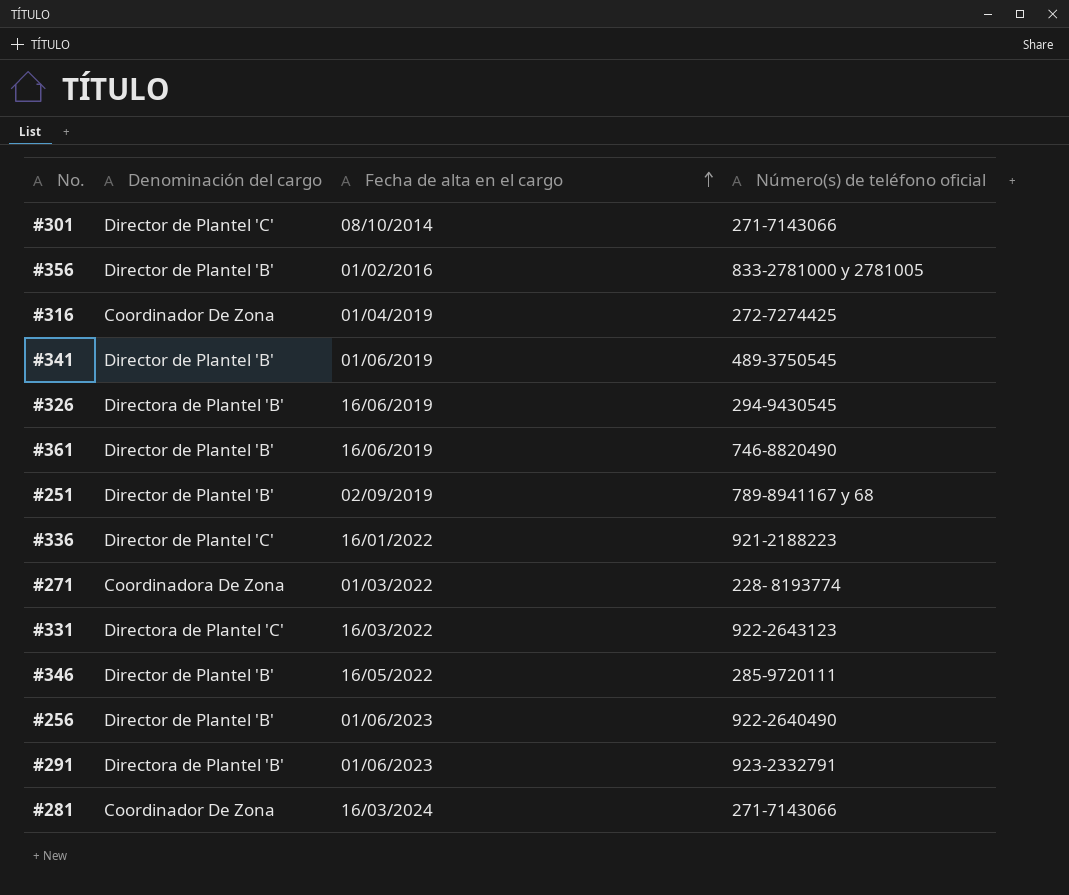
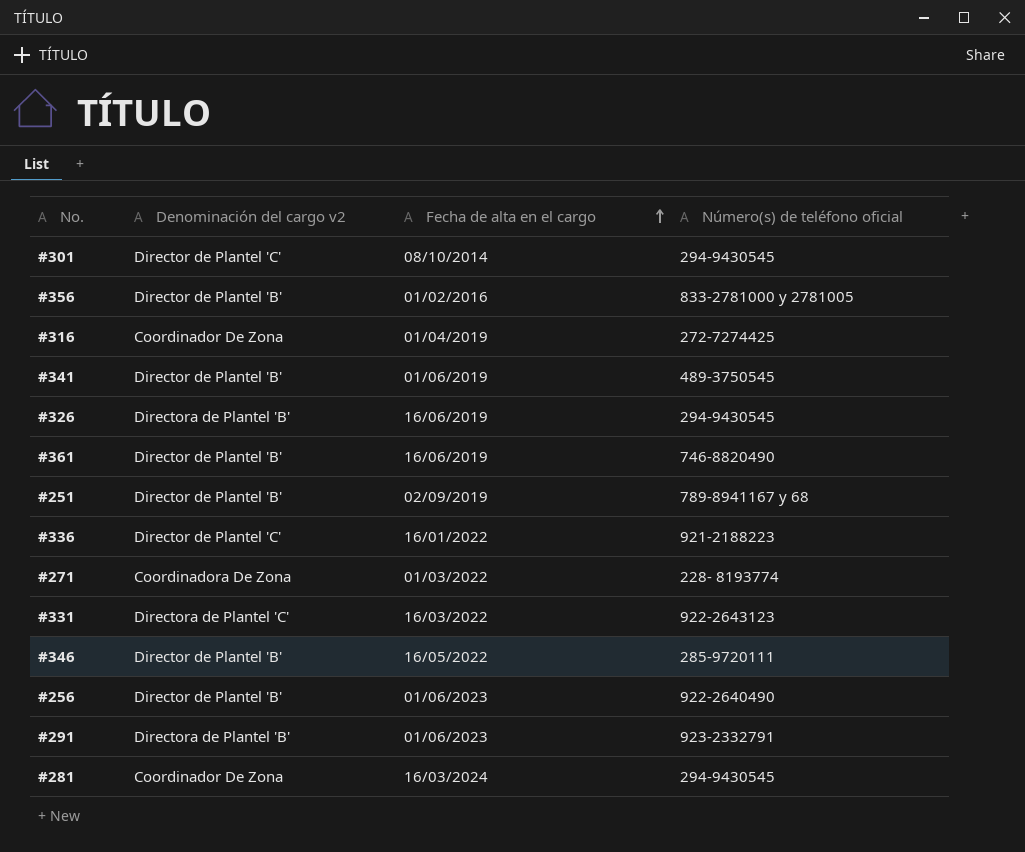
column name: Denominación del cargo -> Denominación del cargo v2
#301 | Número(s) de teléfono oficial: 271-7143066 -> 294-9430545
#281 | Número(s) de teléfono oficial: 271-7143066 -> 294-9430545

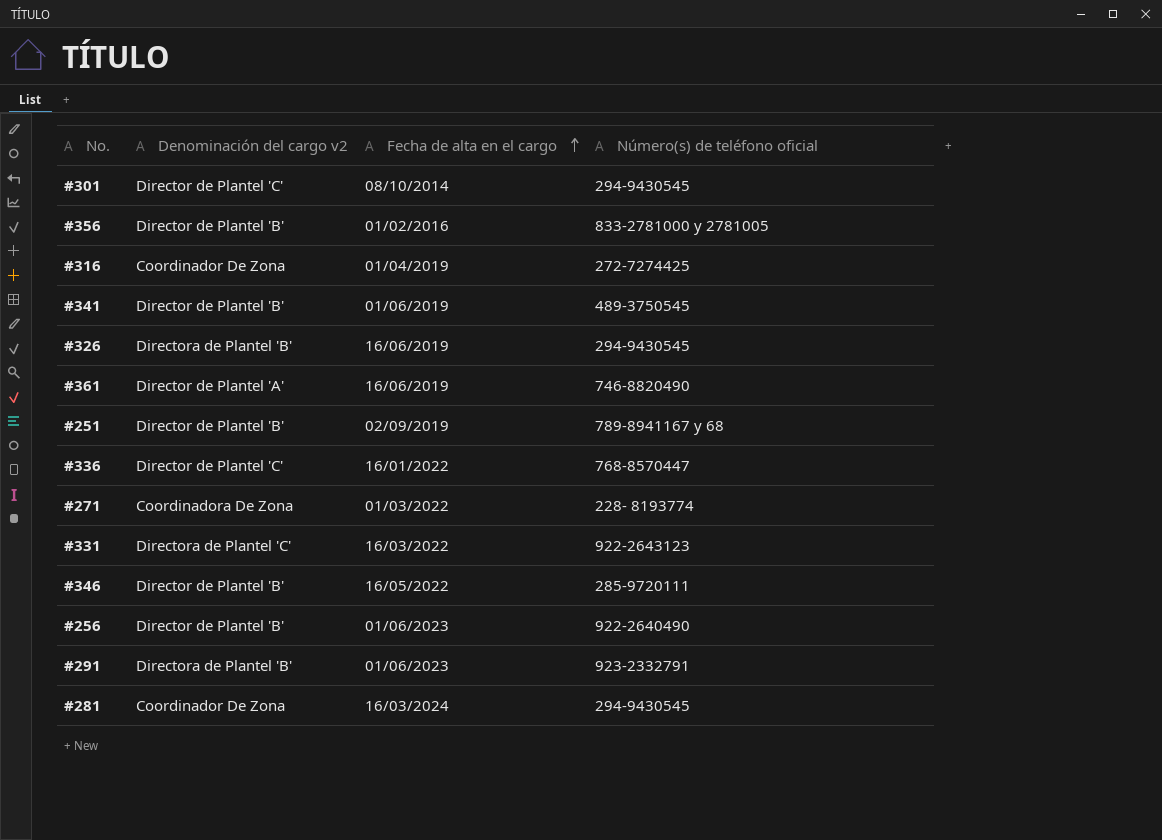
#361 | Denominación del cargo v2: Director de Plantel 'B' -> Director de Plantel 'A'
#336 | Número(s) de teléfono oficial: 921-2188223 -> 768-8570447

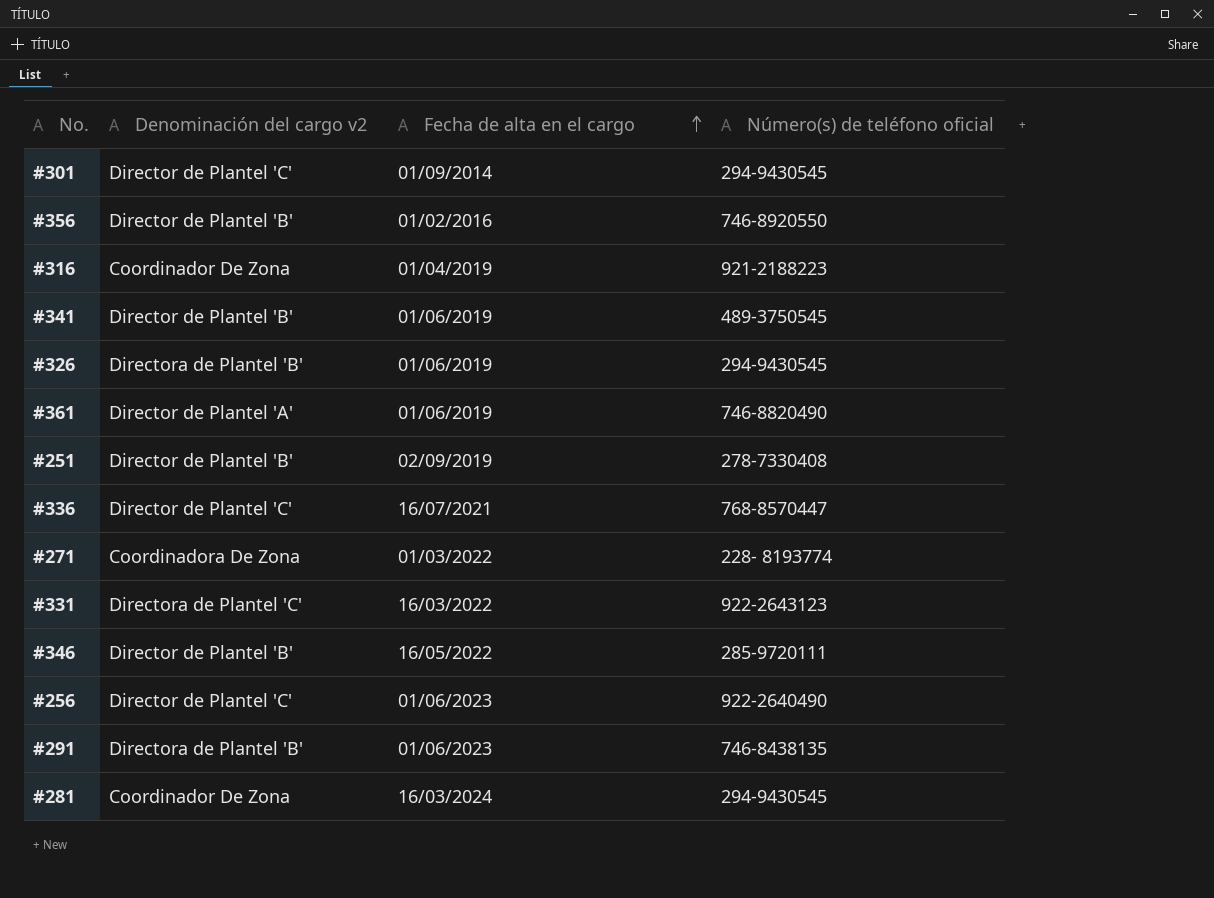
#301 | Fecha de alta en el cargo: 08/10/2014 -> 01/09/2014
#356 | Número(s) de teléfono oficial: 833-2781000 y 2781005 -> 746-8920550
#316 | Número(s) de teléfono oficial: 272-7274425 -> 921-2188223
#326 | Fecha de alta en el cargo: 16/06/2019 -> 01/06/2019
#361 | Fecha de alta en el cargo: 16/06/2019 -> 01/06/2019
#251 | Número(s) de teléfono oficial: 789-8941167 y 68 -> 278-7330408
#336 | Fecha de alta en el cargo: 16/01/2022 -> 16/07/2021
#256 | Denominación del cargo v2: Director de Plantel 'B' -> Director de Plantel 'C'
#291 | Número(s) de teléfono oficial: 923-2332791 -> 746-8438135

